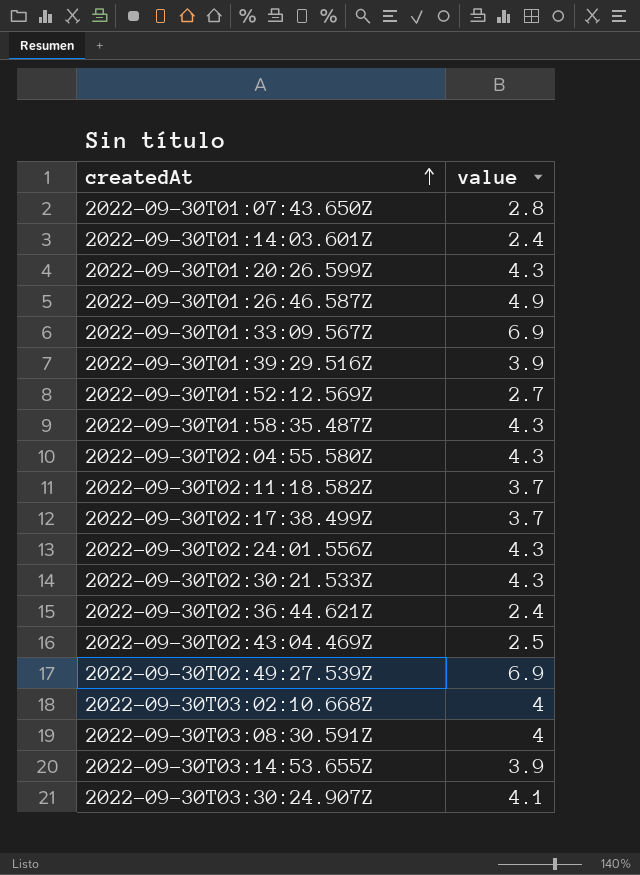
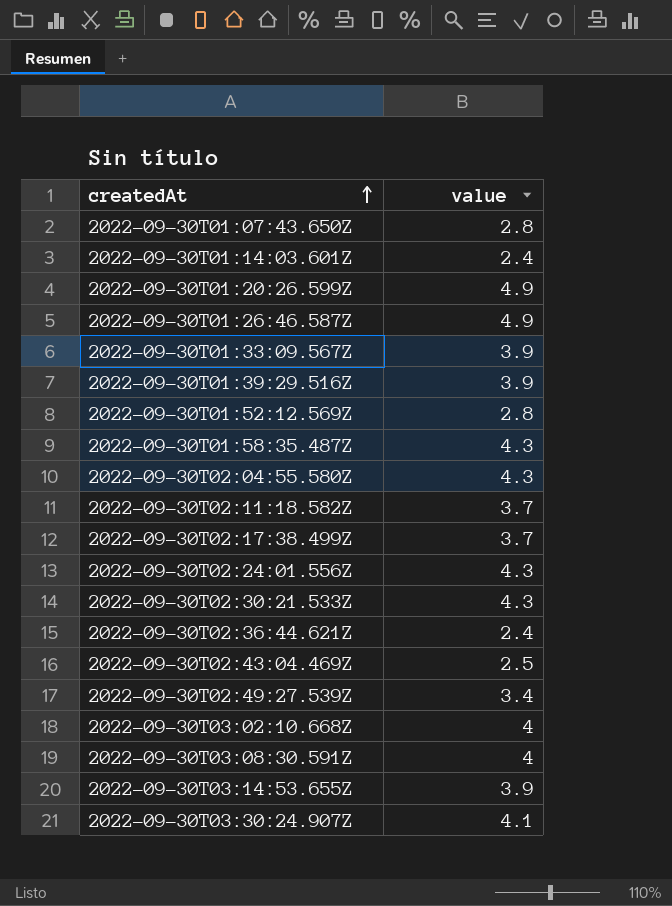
2022-09-30T01:20:26.599Z | value: 4.3 -> 4.9
2022-09-30T01:33:09.567Z | value: 6.9 -> 3.9
2022-09-30T01:52:12.569Z | value: 2.7 -> 2.8
2022-09-30T02:49:27.539Z | value: 6.9 -> 3.4

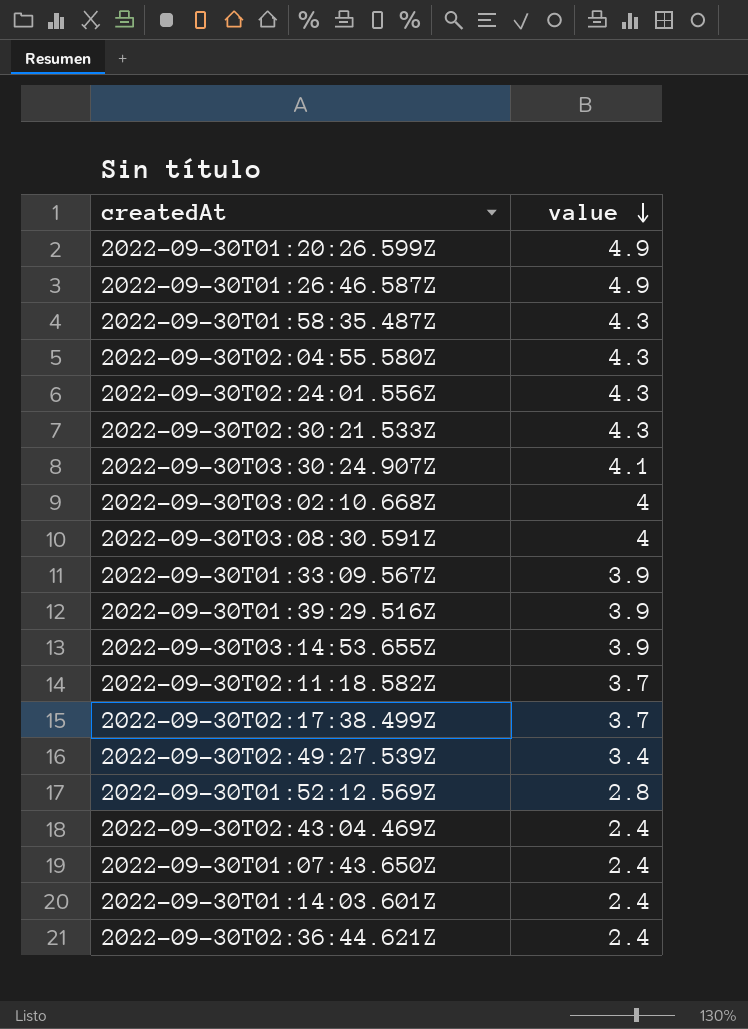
row order: createdAt ascending -> value descending
2022-09-30T02:43:04.469Z | value: 2.5 -> 2.4
2022-09-30T01:07:43.650Z | value: 2.8 -> 2.4

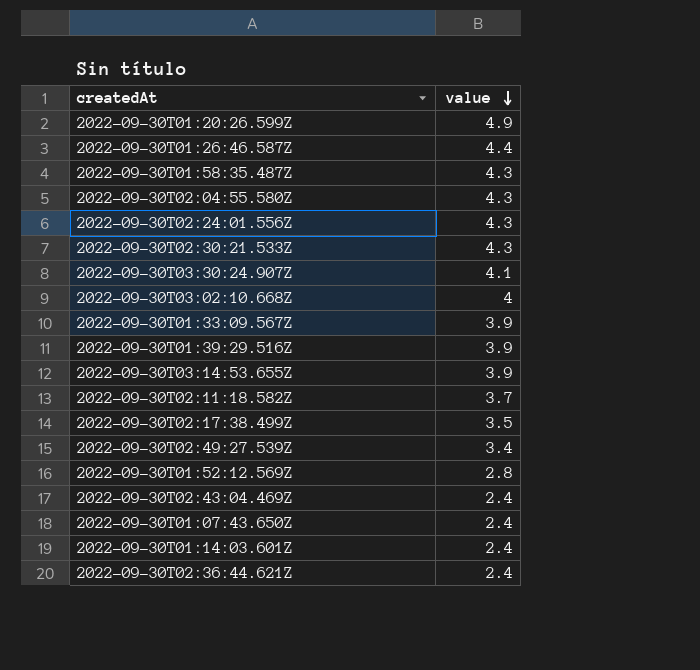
row 2022-09-30T03:08:30.591Z: 4 -> none
2022-09-30T01:26:46.587Z | value: 4.9 -> 4.4
2022-09-30T02:17:38.499Z | value: 3.7 -> 3.5

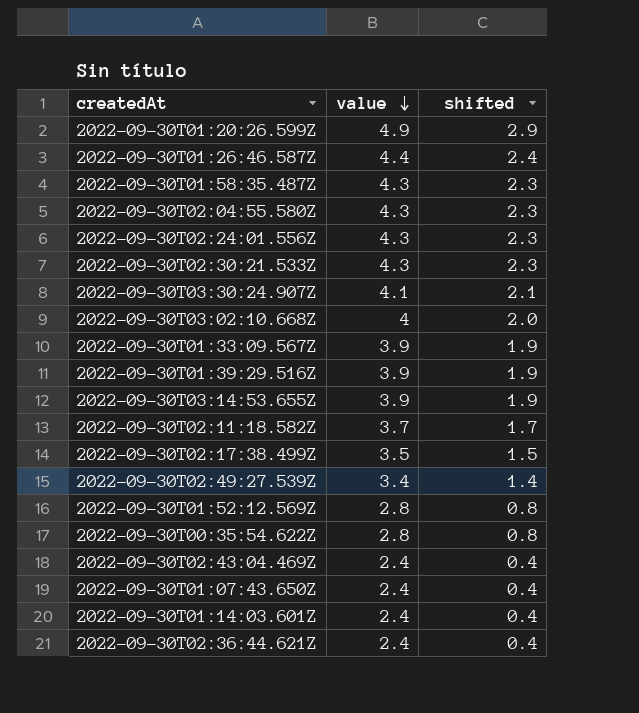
column shifted | formula: none -> [value] - 2
row 2022-09-30T00:35:54.622Z: none -> 2.8 | 0.8

